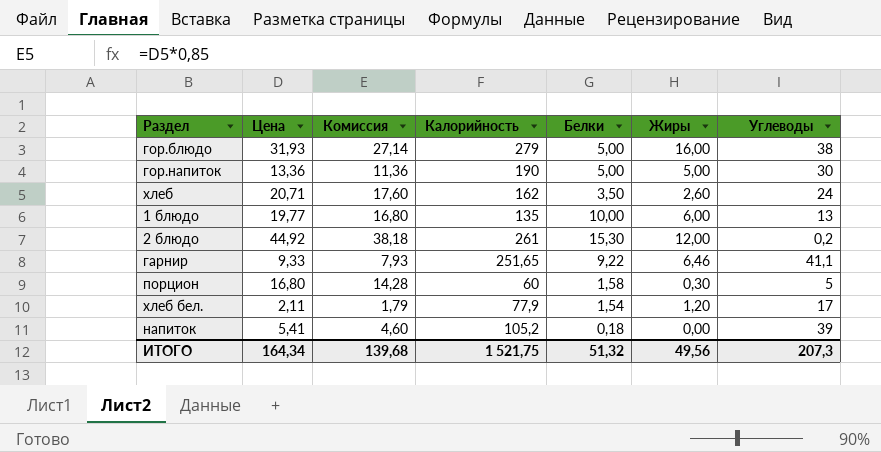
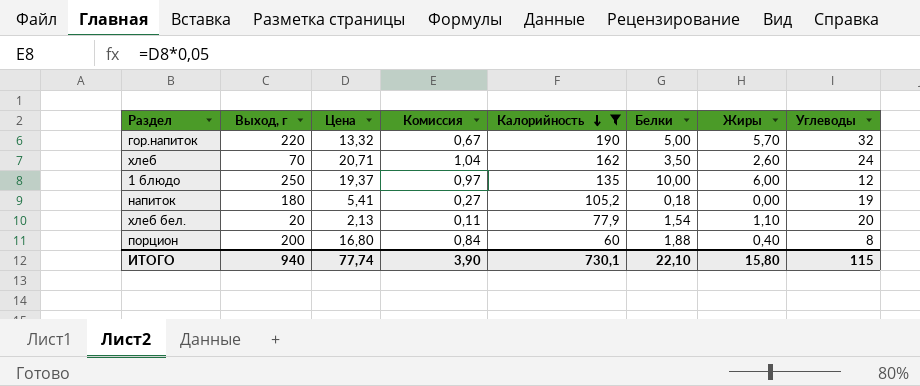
filter: none -> Калорийность <= 190
row order: none -> Калорийность descending
column Выход, г | position: none -> 2
column Комиссия | formula: [Цена] * 0,85 -> [Цена] * 0,05
гор.напиток | Цена: 13,36 -> 13,32
гор.напиток | Жиры: 5,00 -> 5,70
гор.напиток | Углеводы: 30 -> 32
1 блюдо | Цена: 19,77 -> 19,37
1 блюдо | Углеводы: 13 -> 12
напиток | Углеводы: 39 -> 19
хлеб бел. | Цена: 2,11 -> 2,13
хлеб бел. | Жиры: 1,20 -> 1,10
хлеб бел. | Углеводы: 17 -> 20
порцион | Белки: 1,58 -> 1,88
порцион | Жиры: 0,30 -> 0,40
порцион | Углеводы: 5 -> 8
ИТОГО | Цена: 164,34 -> 77,74
ИТОГО | Комиссия: 139,68 -> 3,90
ИТОГО | Калорийность: 1 521,75 -> 730,1
ИТОГО | Белки: 51,32 -> 22,10
ИТОГО | Жиры: 49,56 -> 15,80
ИТОГО | Углеводы: 207,3 -> 115

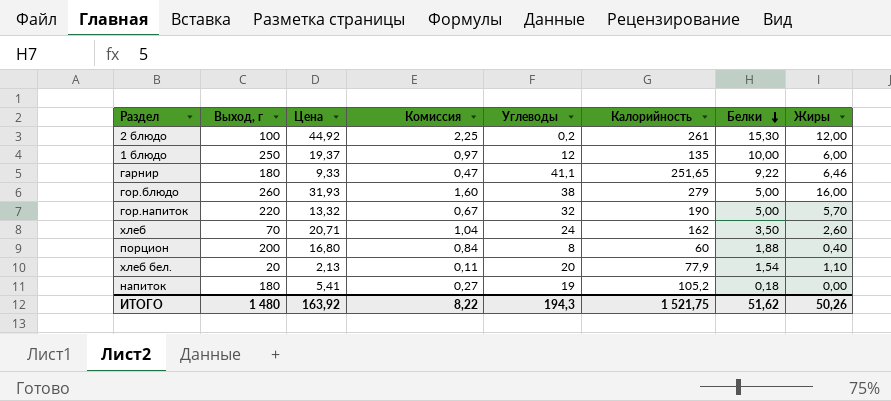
filter: Калорийность <= 190 -> none
row order: Калорийность descending -> Белки descending
column Углеводы | position: 8 -> 5
ИТОГО | Выход, г: 940 -> 1 480
ИТОГО | Цена: 77,74 -> 163,92
ИТОГО | Комиссия: 3,90 -> 8,22
ИТОГО | Углеводы: 115 -> 194,3
ИТОГО | Калорийность: 730,1 -> 1 521,75
ИТОГО | Белки: 22,10 -> 51,62
ИТОГО | Жиры: 15,80 -> 50,26

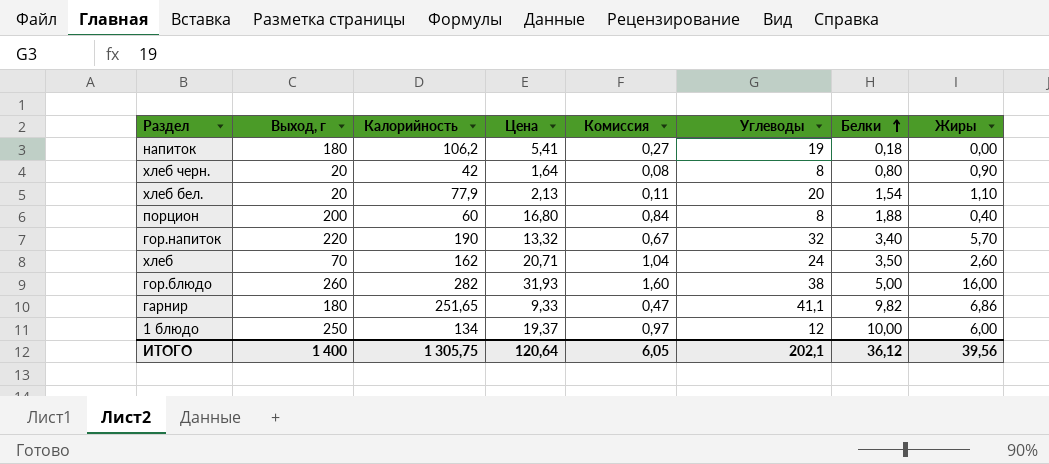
row order: Белки descending -> Белки ascending
column Калорийность | position: 6 -> 3
row 2 блюдо: 100 | 44,92 | 2,25 | 0,2 | 261 | 15,30 | 12,00 -> none
напиток | Калорийность: 105,2 -> 106,2
row хлеб черн.: none -> 20 | 42 | 1,64 | 0,08 | 8 | 0,80 | 0,90
гор.напиток | Белки: 5,00 -> 3,40
гор.блюдо | Калорийность: 279 -> 282
гарнир | Белки: 9,22 -> 9,82
гарнир | Жиры: 6,46 -> 6,86
1 блюдо | Калорийность: 135 -> 134
ИТОГО | Выход, г: 1 480 -> 1 400
ИТОГО | Калорийность: 1 521,75 -> 1 305,75
ИТОГО | Цена: 163,92 -> 120,64
ИТОГО | Комиссия: 8,22 -> 6,05
ИТОГО | Углеводы: 194,3 -> 202,1
ИТОГО | Белки: 51,62 -> 36,12
ИТОГО | Жиры: 50,26 -> 39,56

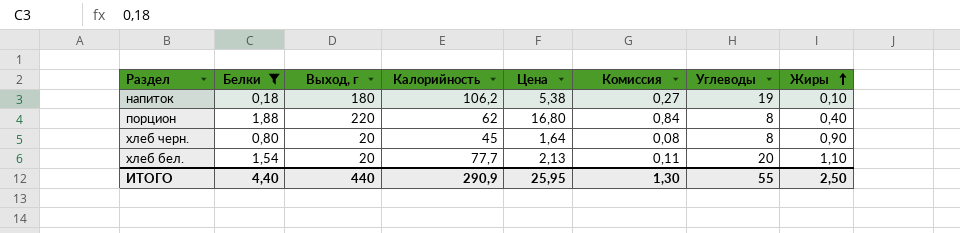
filter: none -> Белки <= 1,88
row order: Белки ascending -> Жиры ascending
column Белки | position: 7 -> 2
напиток | Цена: 5,41 -> 5,38
напиток | Жиры: 0,00 -> 0,10
порцион | Выход, г: 200 -> 220
порцион | Калорийность: 60 -> 62
хлеб черн. | Калорийность: 42 -> 45
хлеб бел. | Калорийность: 77,9 -> 77,7
ИТОГО | Белки: 36,12 -> 4,40
ИТОГО | Выход, г: 1 400 -> 440
ИТОГО | Калорийность: 1 305,75 -> 290,9
ИТОГО | Цена: 120,64 -> 25,95
ИТОГО | Комиссия: 6,05 -> 1,30
ИТОГО | Углеводы: 202,1 -> 55
ИТОГО | Жиры: 39,56 -> 2,50

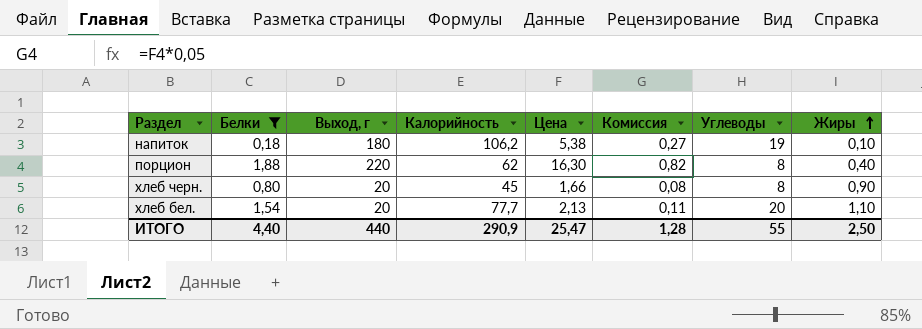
порцион | Цена: 16,80 -> 16,30
порцион | Комиссия: 0,84 -> 0,82
хлеб черн. | Цена: 1,64 -> 1,66
ИТОГО | Цена: 25,95 -> 25,47
ИТОГО | Комиссия: 1,30 -> 1,28

